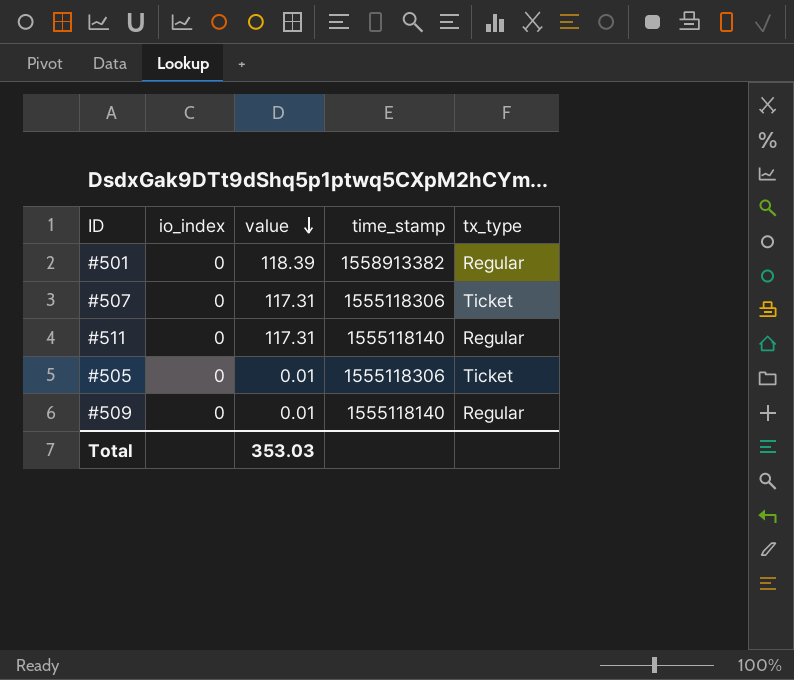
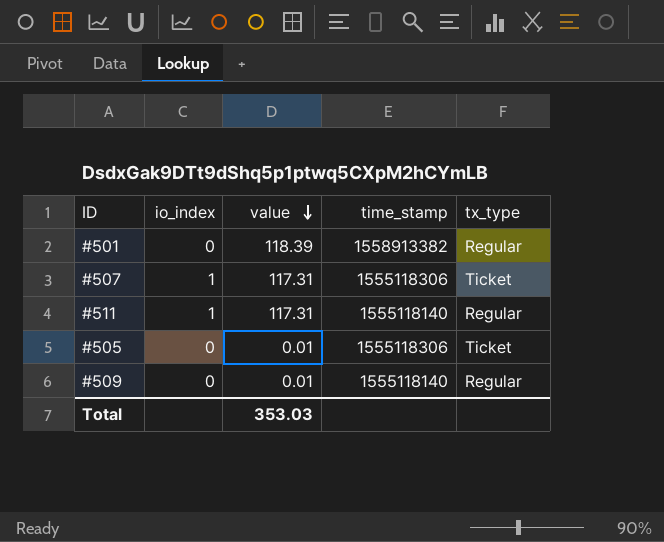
#507 | io_index: 0 -> 1
#511 | io_index: 0 -> 1

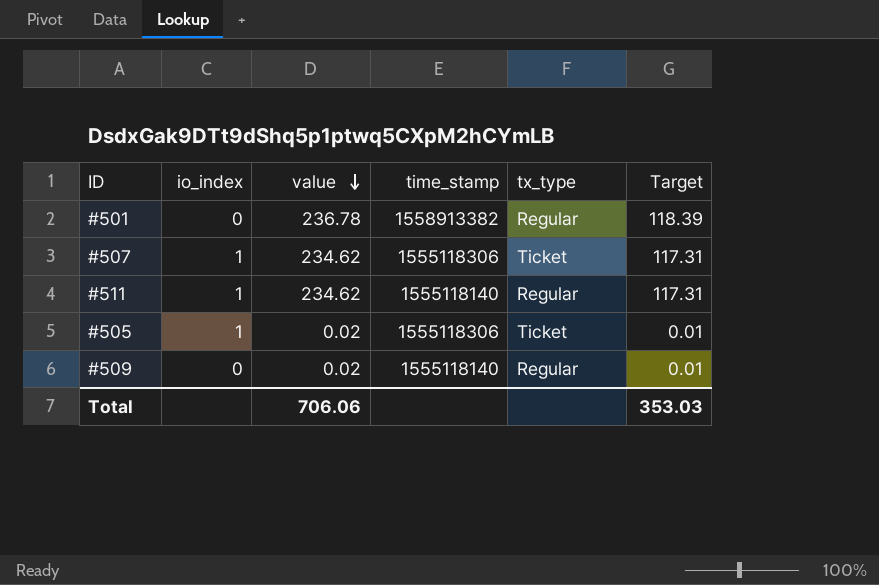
column Target | formula: none -> [value] * 0.5
#501 | value: 118.39 -> 236.78
#507 | value: 117.31 -> 234.62
#511 | value: 117.31 -> 234.62
#505 | io_index: 0 -> 1
#505 | value: 0.01 -> 0.02
#509 | value: 0.01 -> 0.02
Total | value: 353.03 -> 706.06

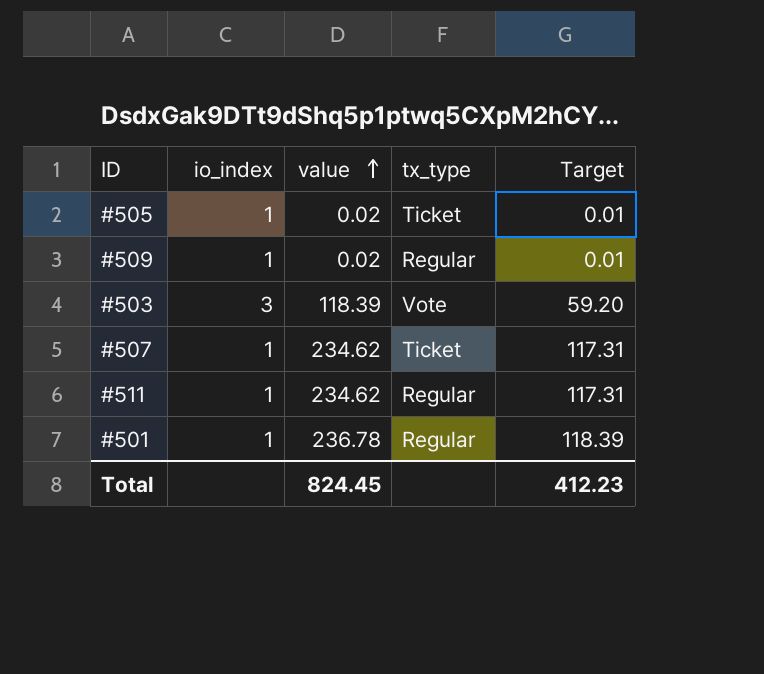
row order: value descending -> value ascending
column time_stamp | position: 4 -> none
#509 | io_index: 0 -> 1
row #503: none -> 3 | 118.39 | Vote | 59.20
#501 | io_index: 0 -> 1
Total | value: 706.06 -> 824.45
Total | Target: 353.03 -> 412.23

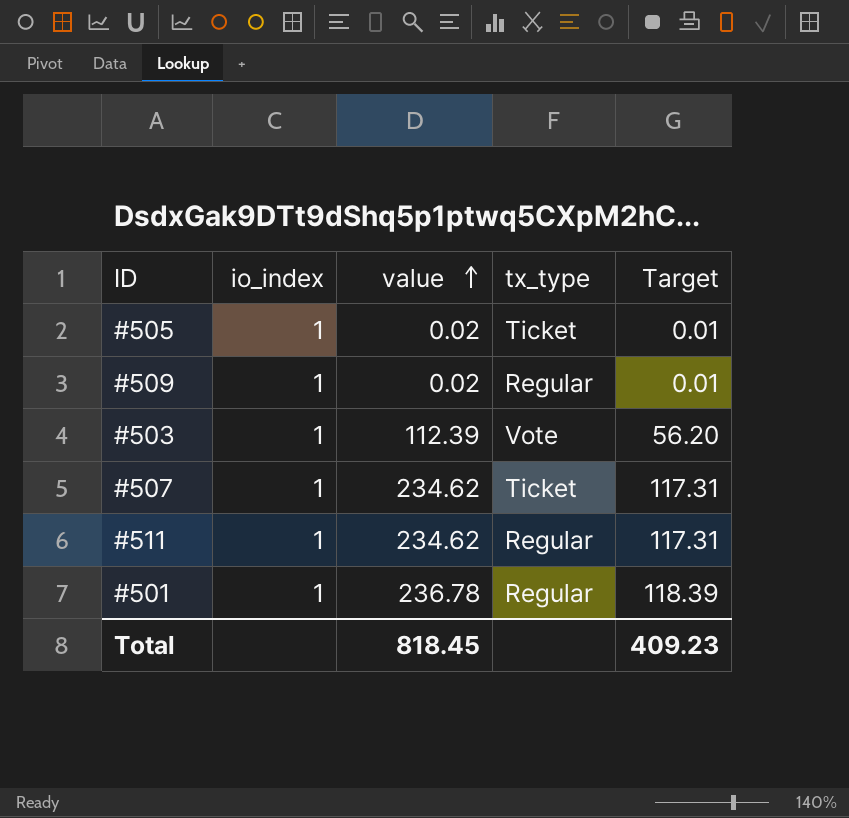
#503 | io_index: 3 -> 1
#503 | value: 118.39 -> 112.39
#503 | Target: 59.20 -> 56.20
Total | value: 824.45 -> 818.45
Total | Target: 412.23 -> 409.23

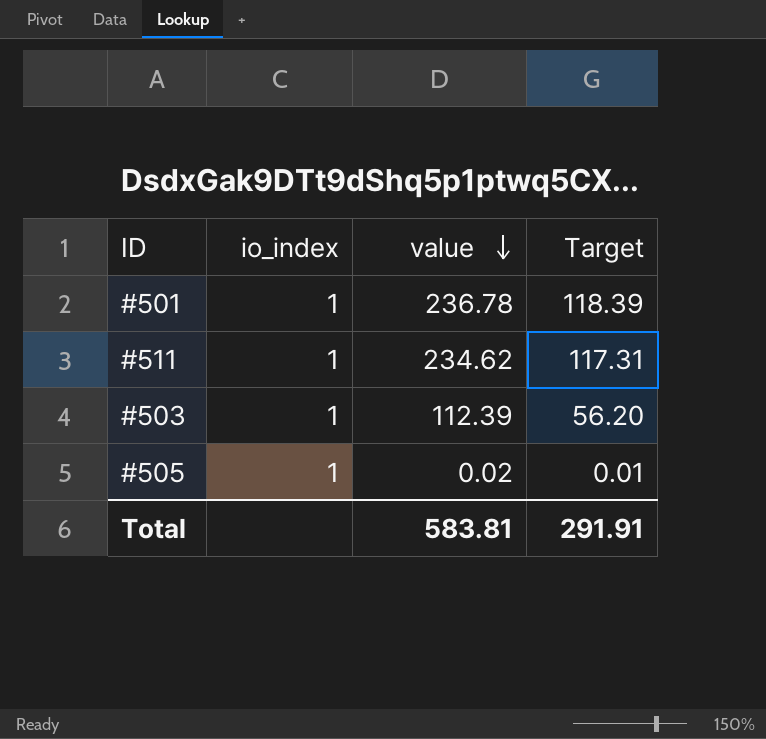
row order: value ascending -> value descending
column tx_type | position: 4 -> none
row #509: 1 | 0.02 | Regular | 0.01 -> none
row #507: 1 | 234.62 | Ticket | 117.31 -> none
Total | value: 818.45 -> 583.81
Total | Target: 409.23 -> 291.91

